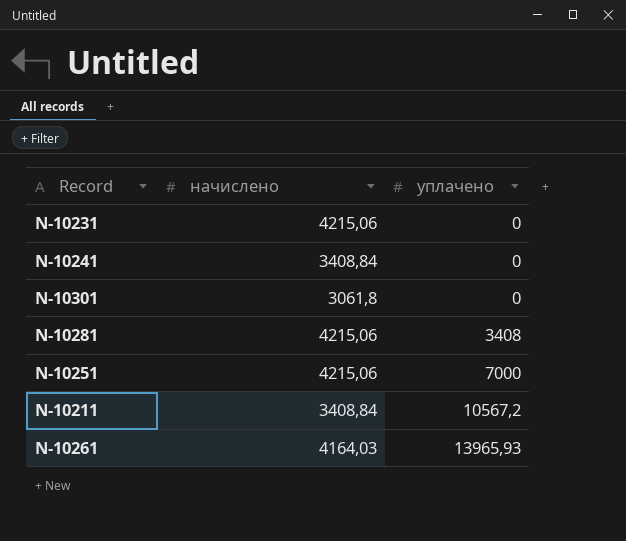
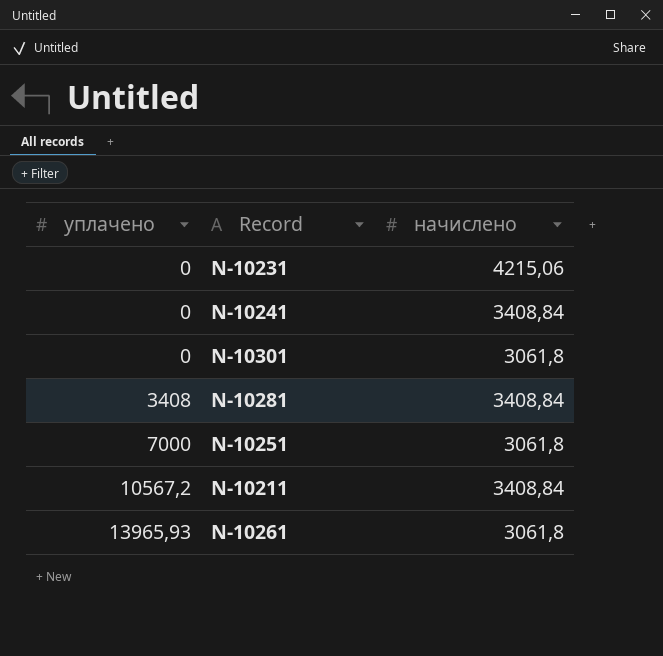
column уплачено | position: 3 -> 1
N-10281 | начислено: 4215,06 -> 3408,84
N-10251 | начислено: 4215,06 -> 3061,8
N-10261 | начислено: 4164,03 -> 3061,8

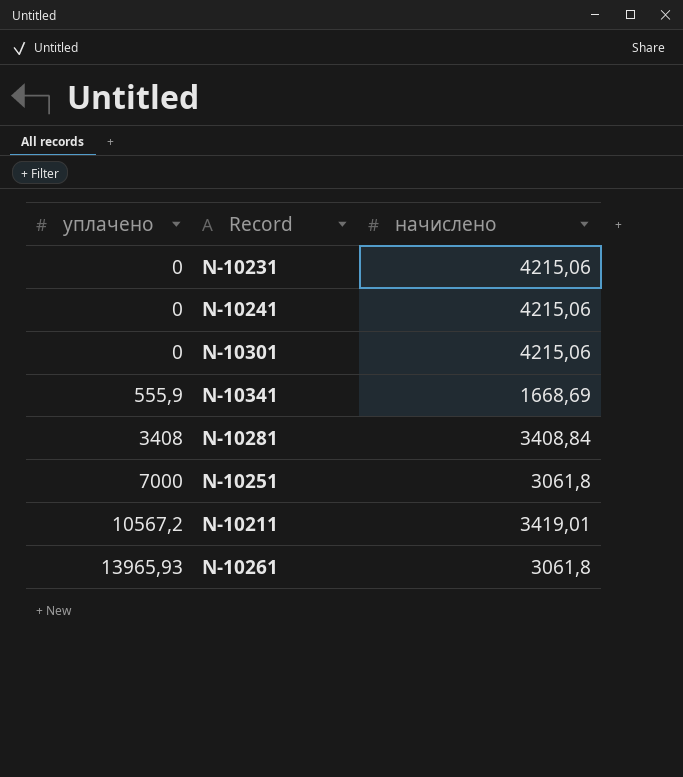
N-10241 | начислено: 3408,84 -> 4215,06
N-10301 | начислено: 3061,8 -> 4215,06
row N-10341: none -> 555,9 | 1668,69
N-10211 | начислено: 3408,84 -> 3419,01

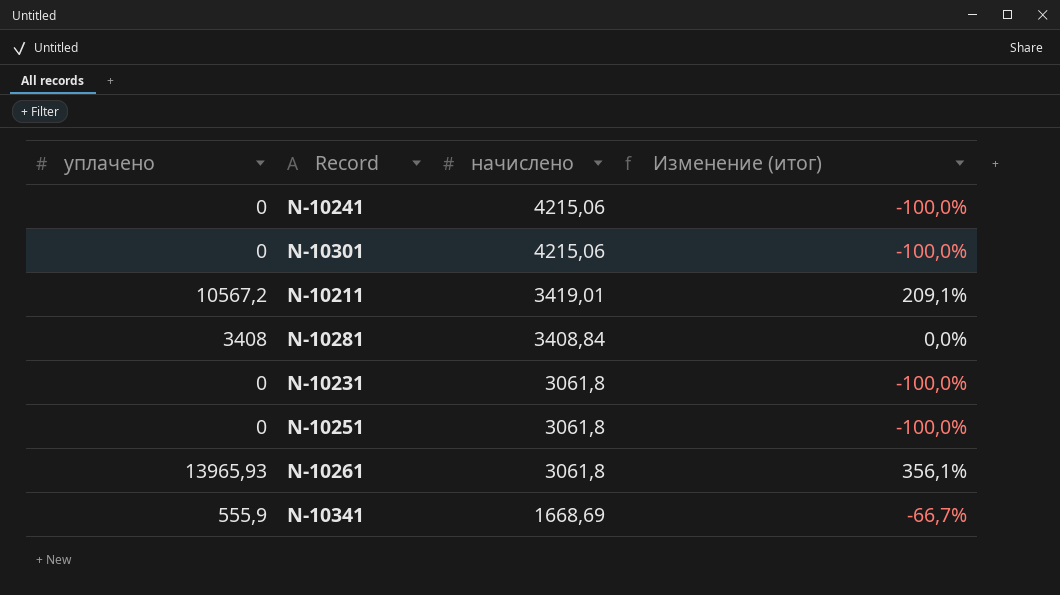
row order: уплачено ascending -> начислено descending
column Изменение (итог) | formula: none -> ([уплачено] - [начислено]) / [начислено]
N-10231 | начислено: 4215,06 -> 3061,8
N-10251 | уплачено: 7000 -> 0

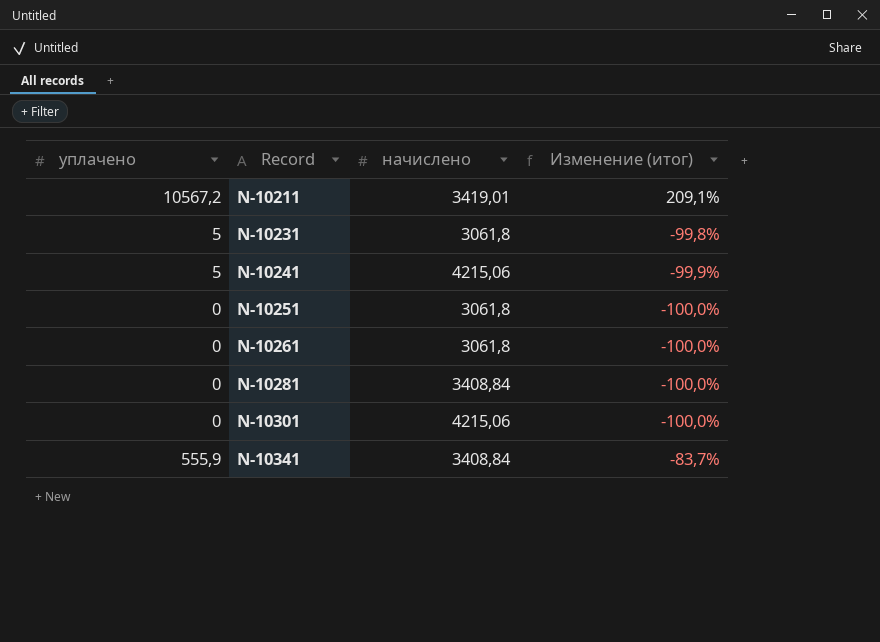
row order: начислено descending -> Record ascending
N-10231 | уплачено: 0 -> 5
N-10231 | Изменение (итог): -100,0% -> -99,8%
N-10241 | уплачено: 0 -> 5
N-10241 | Изменение (итог): -100,0% -> -99,9%
N-10261 | уплачено: 13965,93 -> 0
N-10261 | Изменение (итог): 356,1% -> -100,0%
N-10281 | уплачено: 3408 -> 0
N-10281 | Изменение (итог): 0,0% -> -100,0%
N-10341 | начислено: 1668,69 -> 3408,84
N-10341 | Изменение (итог): -66,7% -> -83,7%

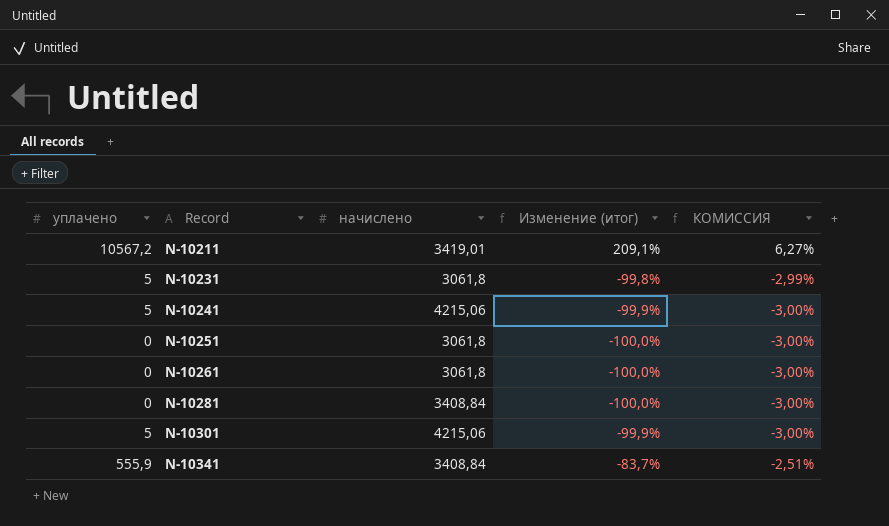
column КОМИССИЯ | formula: none -> [Изменение (итог)] * 0,03
N-10301 | уплачено: 0 -> 5
N-10301 | Изменение (итог): -100,0% -> -99,9%

